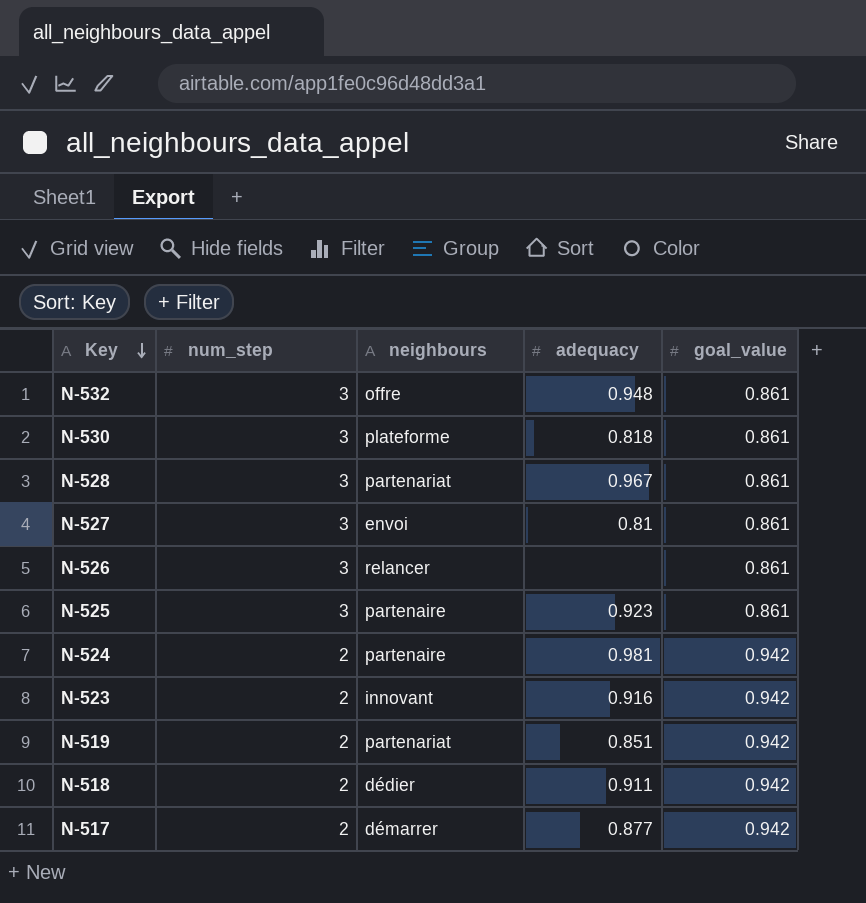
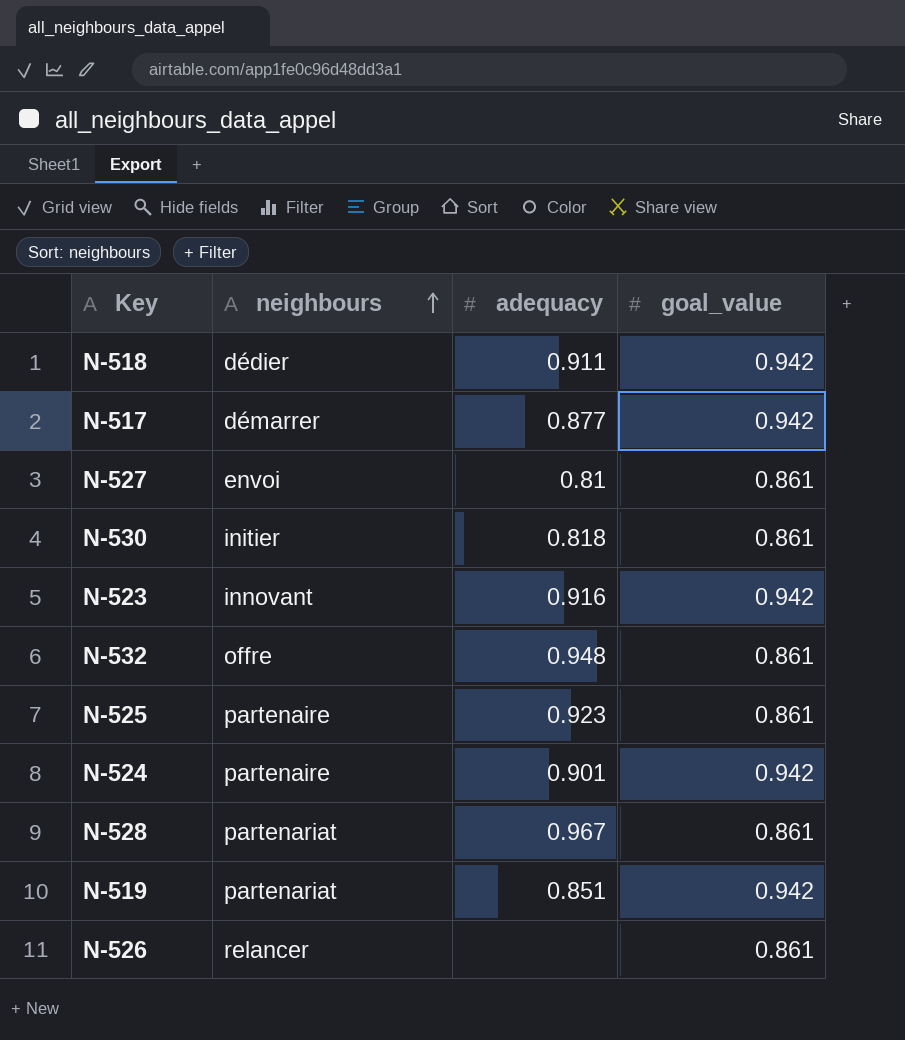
row order: Key descending -> neighbours ascending
column num_step | position: 2 -> none
N-530 | neighbours: plateforme -> initier
N-524 | adequacy: 0.981 -> 0.901

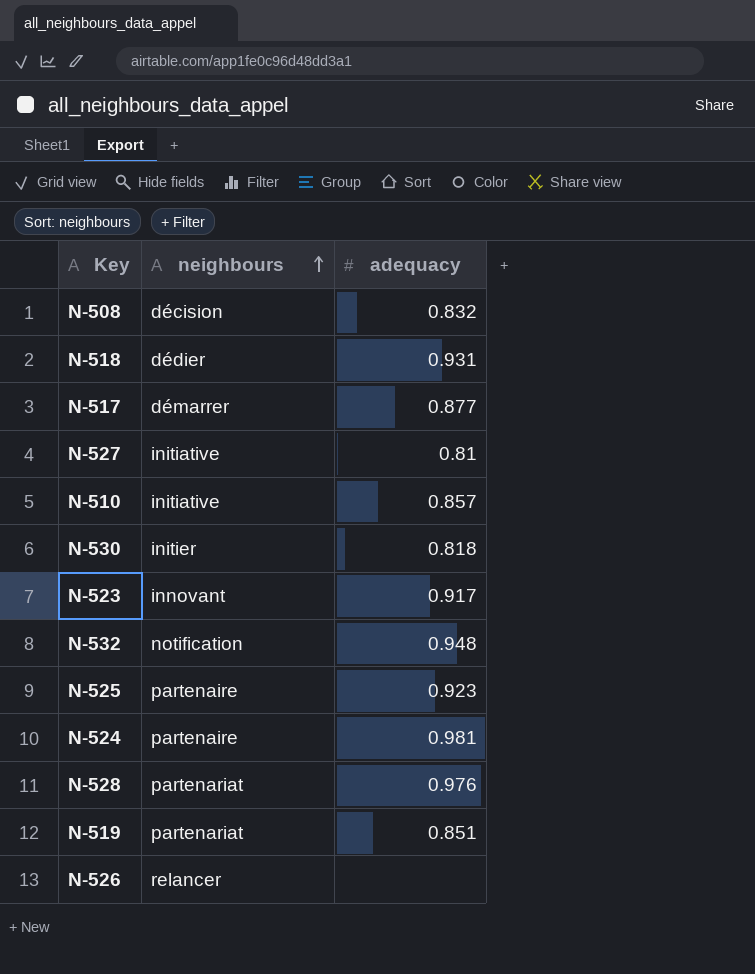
column goal_value | position: 4 -> none
row N-508: none -> décision | 0.832
N-518 | adequacy: 0.911 -> 0.931
N-527 | neighbours: envoi -> initiative
row N-510: none -> initiative | 0.857
N-523 | adequacy: 0.916 -> 0.917
N-532 | neighbours: offre -> notification
N-524 | adequacy: 0.901 -> 0.981
N-528 | adequacy: 0.967 -> 0.976

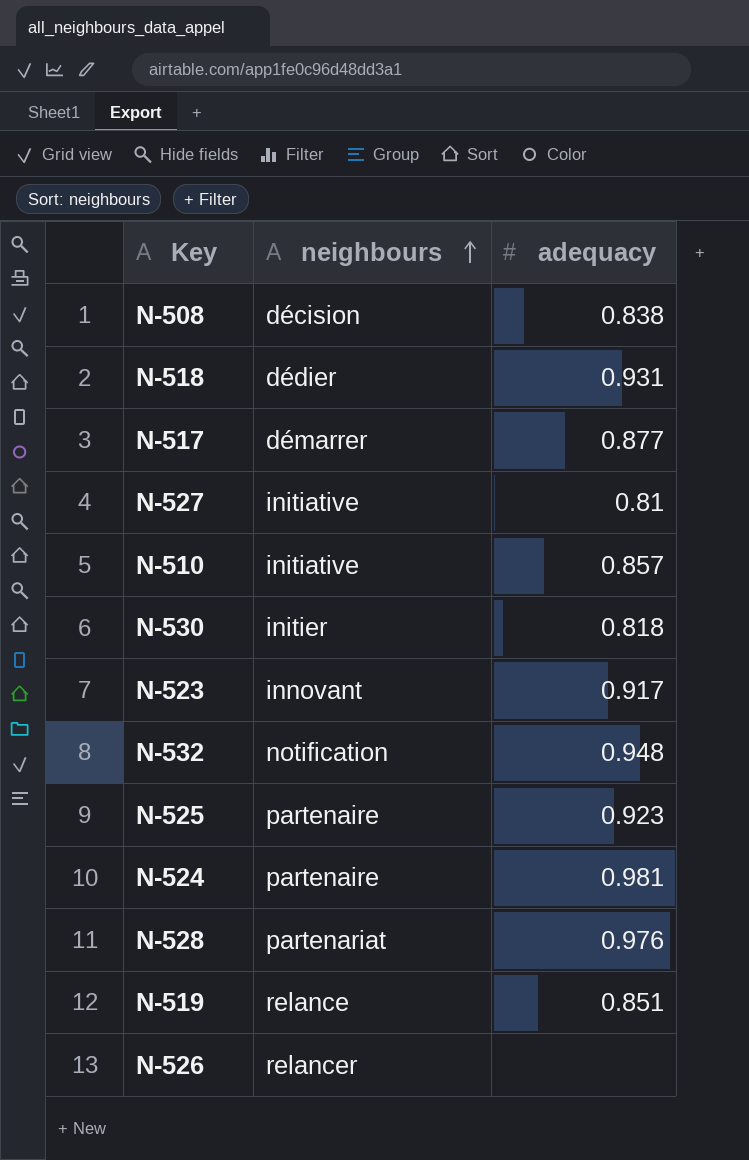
N-508 | adequacy: 0.832 -> 0.838
N-519 | neighbours: partenariat -> relance

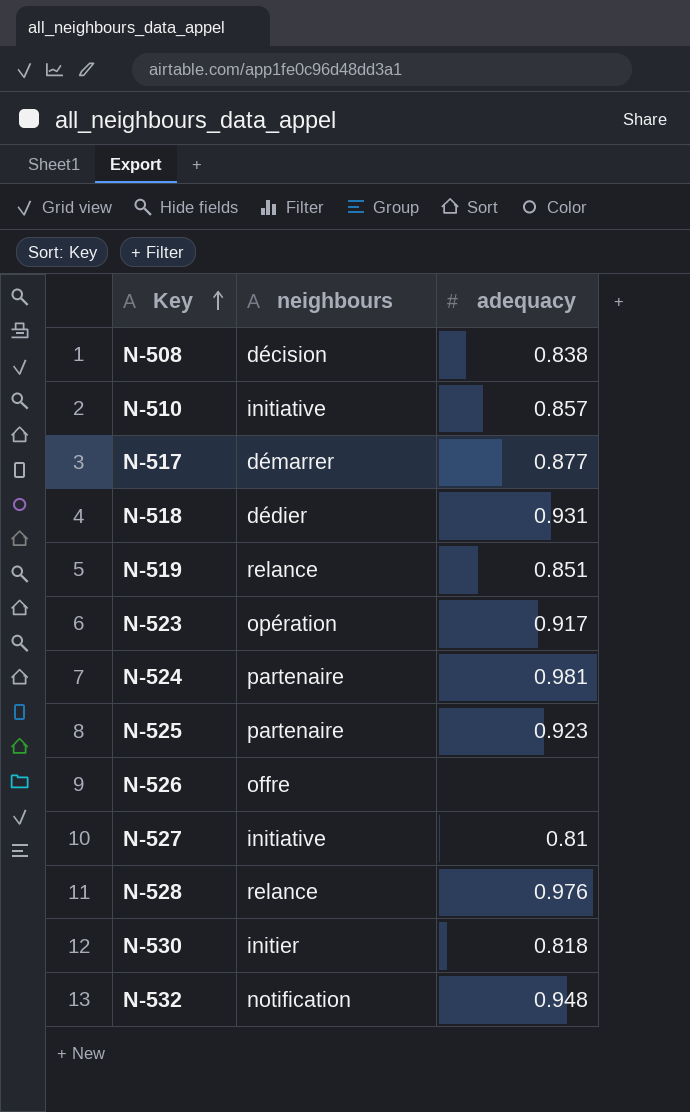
row order: neighbours ascending -> Key ascending
N-523 | neighbours: innovant -> opération
N-526 | neighbours: relancer -> offre
N-528 | neighbours: partenariat -> relance

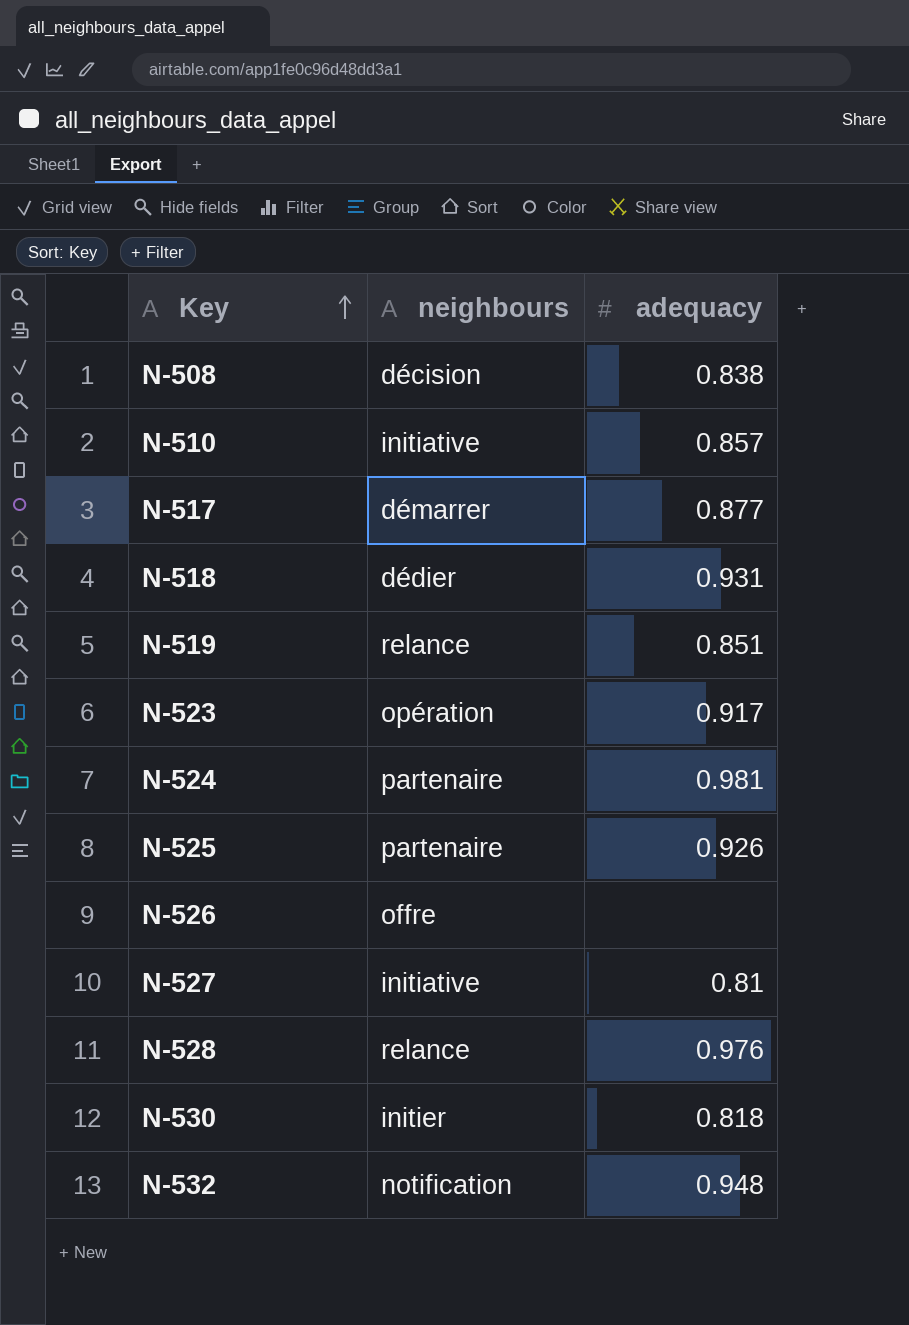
N-525 | adequacy: 0.923 -> 0.926

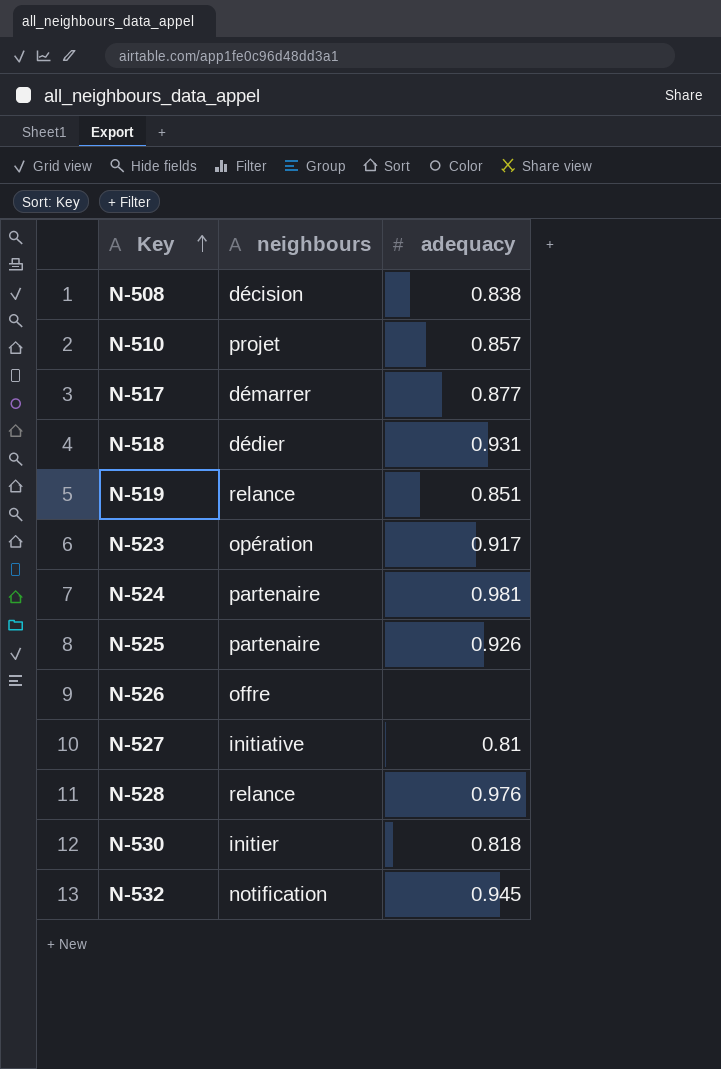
N-510 | neighbours: initiative -> projet
N-532 | adequacy: 0.948 -> 0.945

